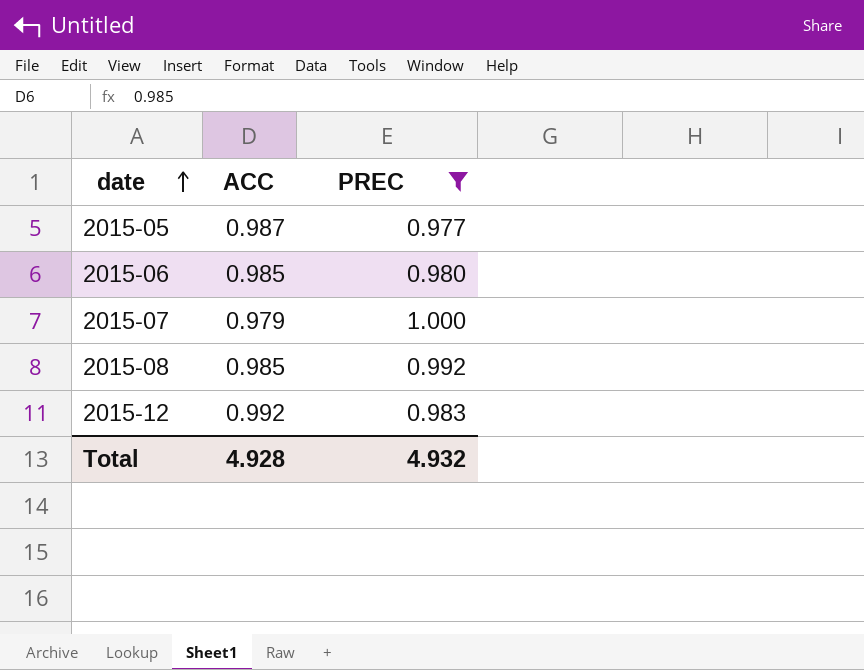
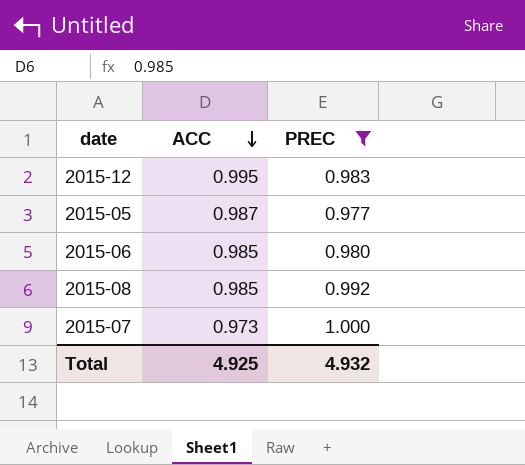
row order: date ascending -> ACC descending
2015-12 | ACC: 0.992 -> 0.995
2015-07 | ACC: 0.979 -> 0.973
Total | ACC: 4.928 -> 4.925

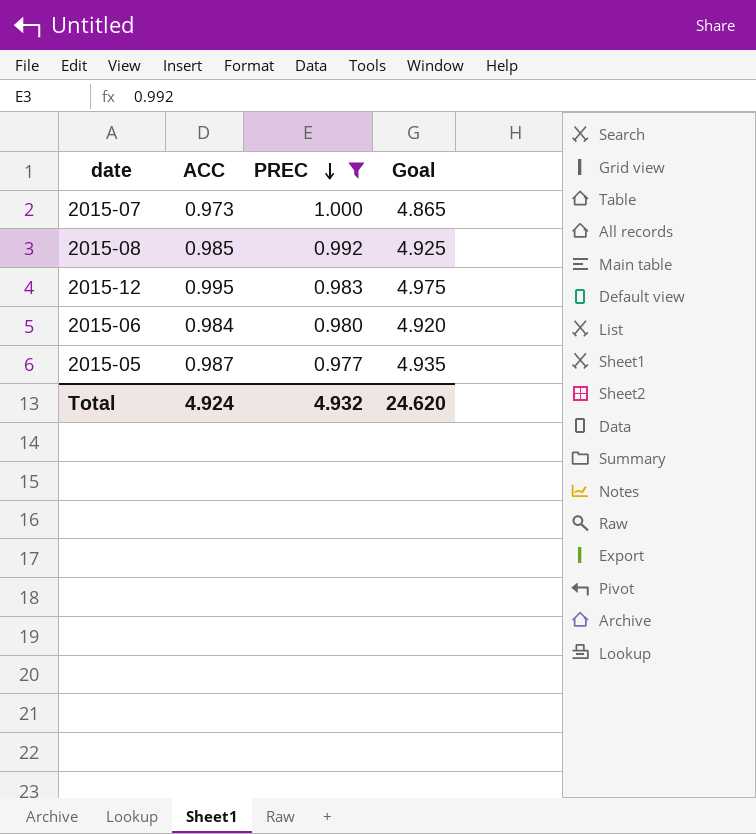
row order: ACC descending -> PREC descending
column Goal | formula: none -> [ACC] * 5
2015-06 | ACC: 0.985 -> 0.984
Total | ACC: 4.925 -> 4.924

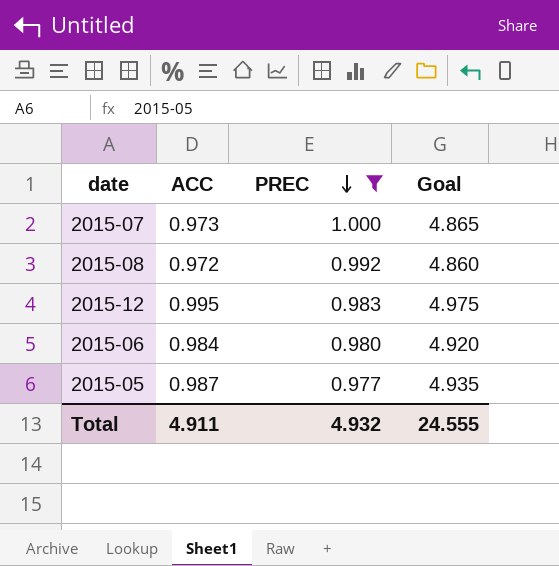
2015-08 | ACC: 0.985 -> 0.972
2015-08 | Goal: 4.925 -> 4.860
Total | ACC: 4.924 -> 4.911
Total | Goal: 24.620 -> 24.555

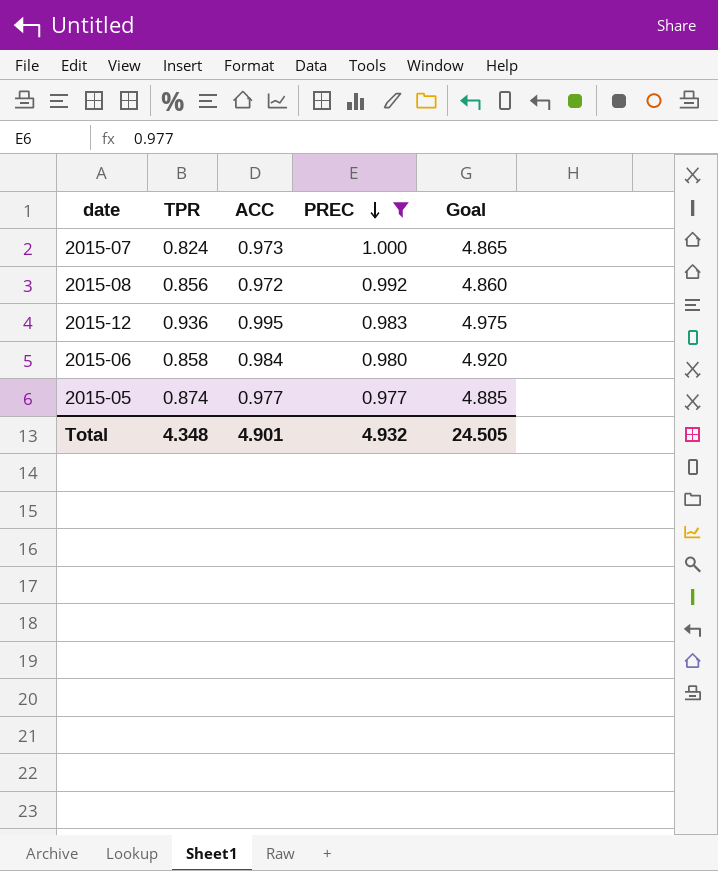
column TPR | position: none -> 2
2015-05 | ACC: 0.987 -> 0.977
2015-05 | Goal: 4.935 -> 4.885
Total | ACC: 4.911 -> 4.901
Total | Goal: 24.555 -> 24.505

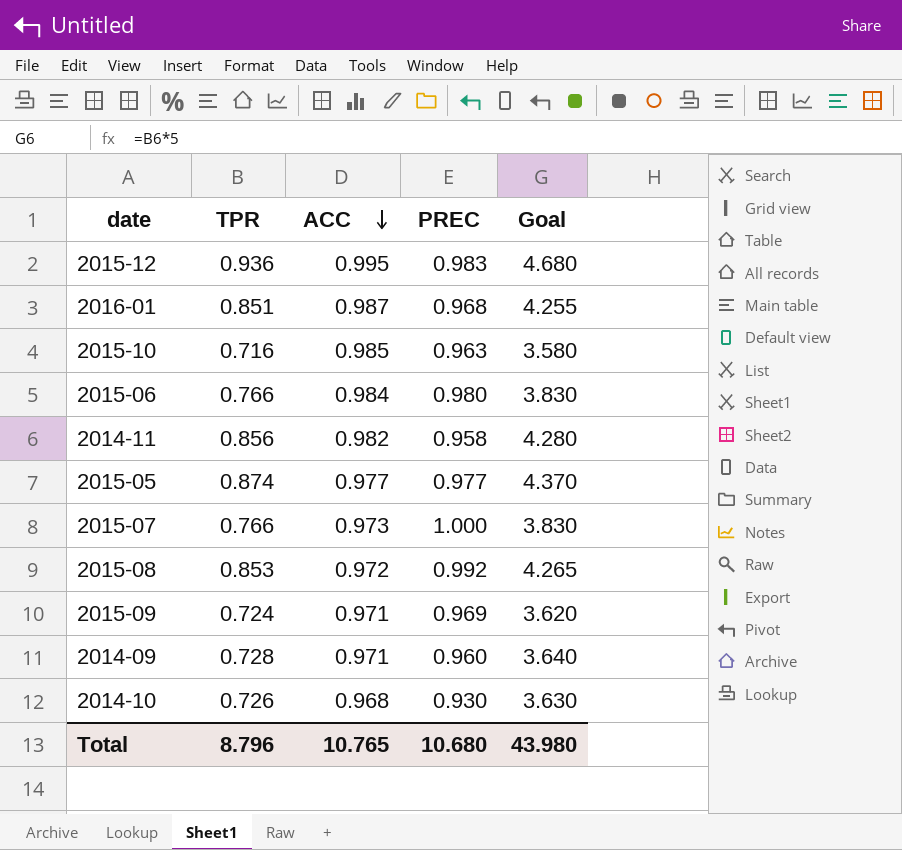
filter: PREC >= 0.977 -> none
row order: PREC descending -> ACC descending
column Goal | formula: [ACC] * 5 -> [TPR] * 5
2015-06 | TPR: 0.858 -> 0.766
2015-07 | TPR: 0.824 -> 0.766
2015-08 | TPR: 0.856 -> 0.853
Total | TPR: 4.348 -> 8.796
Total | ACC: 4.901 -> 10.765
Total | PREC: 4.932 -> 10.680
Total | Goal: 24.505 -> 43.980

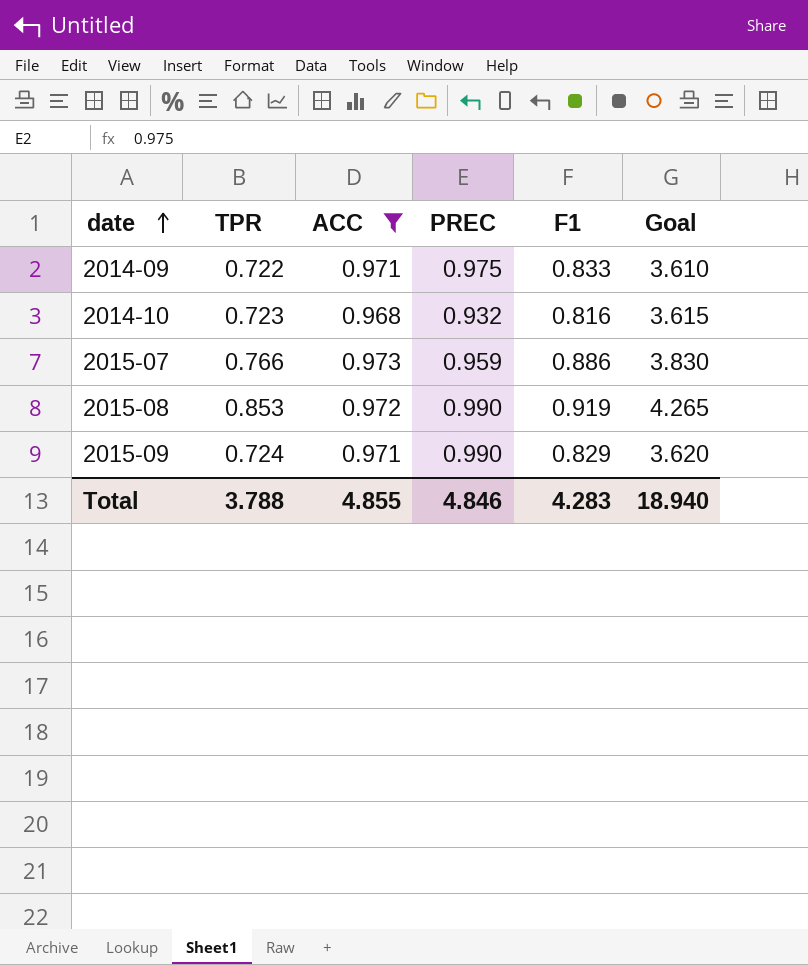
filter: none -> ACC <= 0.973
row order: ACC descending -> date ascending
column F1 | position: none -> 5
2014-09 | TPR: 0.728 -> 0.722
2014-09 | PREC: 0.960 -> 0.975
2014-09 | Goal: 3.640 -> 3.610
2014-10 | TPR: 0.726 -> 0.723
2014-10 | PREC: 0.930 -> 0.932
2014-10 | Goal: 3.630 -> 3.615
2015-07 | PREC: 1.000 -> 0.959
2015-08 | PREC: 0.992 -> 0.990
2015-09 | PREC: 0.969 -> 0.990
Total | TPR: 8.796 -> 3.788
Total | ACC: 10.765 -> 4.855
Total | PREC: 10.680 -> 4.846
Total | Goal: 43.980 -> 18.940

